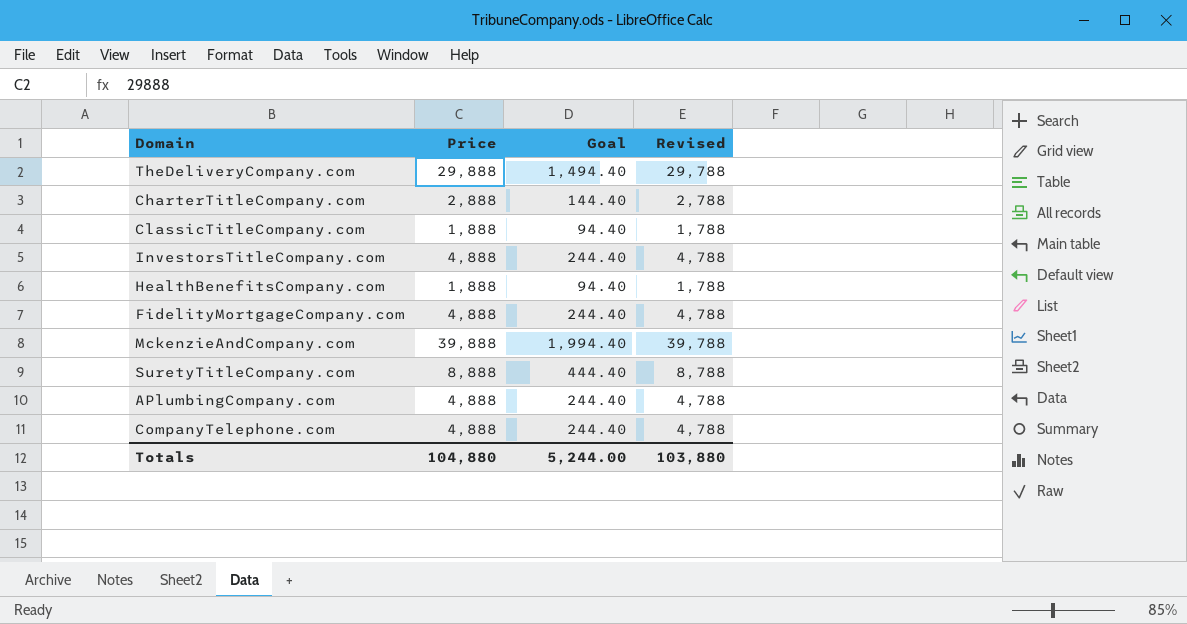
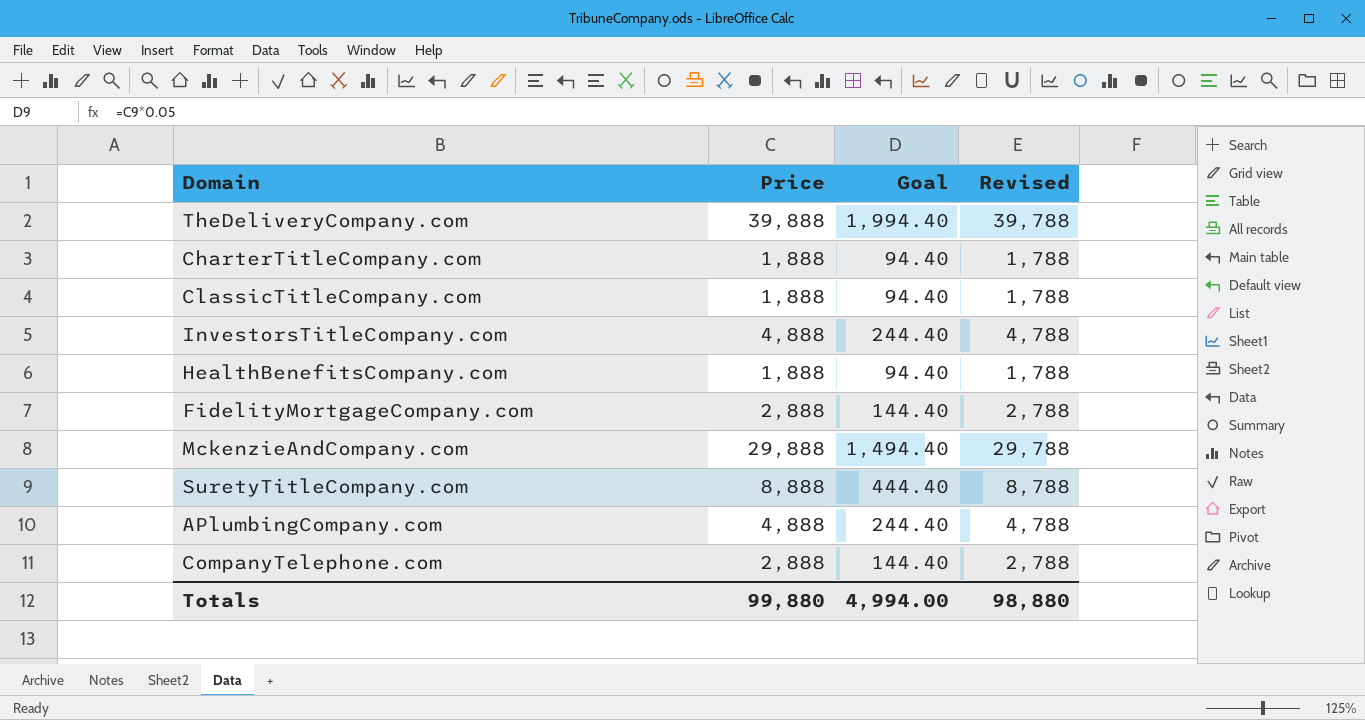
TheDeliveryCompany.com | Price: 29,888 -> 39,888
TheDeliveryCompany.com | Goal: 1,494.40 -> 1,994.40
TheDeliveryCompany.com | Revised: 29,788 -> 39,788
CharterTitleCompany.com | Price: 2,888 -> 1,888
CharterTitleCompany.com | Goal: 144.40 -> 94.40
CharterTitleCompany.com | Revised: 2,788 -> 1,788
FidelityMortgageCompany.com | Price: 4,888 -> 2,888
FidelityMortgageCompany.com | Goal: 244.40 -> 144.40
FidelityMortgageCompany.com | Revised: 4,788 -> 2,788
MckenzieAndCompany.com | Price: 39,888 -> 29,888
MckenzieAndCompany.com | Goal: 1,994.40 -> 1,494.40
MckenzieAndCompany.com | Revised: 39,788 -> 29,788
CompanyTelephone.com | Price: 4,888 -> 2,888
CompanyTelephone.com | Goal: 244.40 -> 144.40
CompanyTelephone.com | Revised: 4,788 -> 2,788
Totals | Price: 104,880 -> 99,880
Totals | Goal: 5,244.00 -> 4,994.00
Totals | Revised: 103,880 -> 98,880

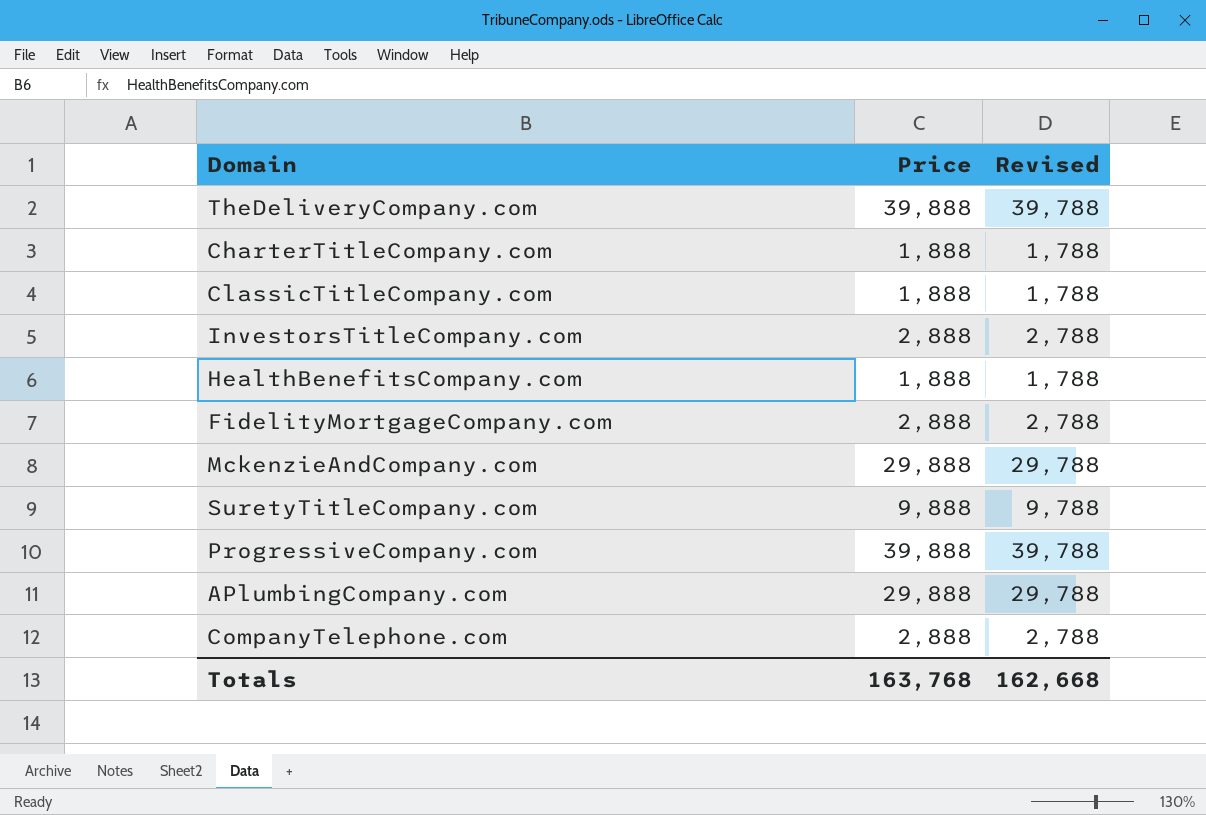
column Goal | formula: [Price] * 0.05 -> none
InvestorsTitleCompany.com | Price: 4,888 -> 2,888
InvestorsTitleCompany.com | Revised: 4,788 -> 2,788
SuretyTitleCompany.com | Price: 8,888 -> 9,888
SuretyTitleCompany.com | Revised: 8,788 -> 9,788
row ProgressiveCompany.com: none -> 39,888 | 39,788
APlumbingCompany.com | Price: 4,888 -> 29,888
APlumbingCompany.com | Revised: 4,788 -> 29,788
Totals | Price: 99,880 -> 163,768
Totals | Revised: 98,880 -> 162,668

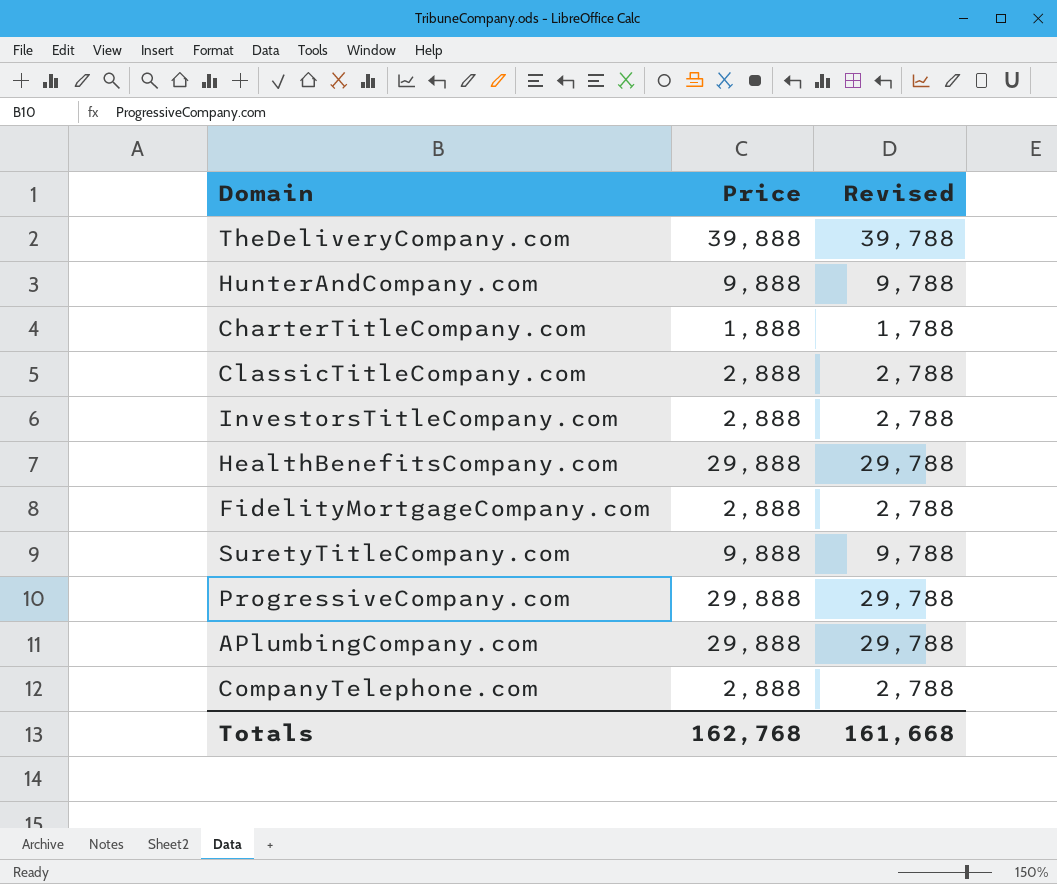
row MckenzieAndCompany.com: 29,888 | 29,788 -> none
row HunterAndCompany.com: none -> 9,888 | 9,788
ClassicTitleCompany.com | Price: 1,888 -> 2,888
ClassicTitleCompany.com | Revised: 1,788 -> 2,788
HealthBenefitsCompany.com | Price: 1,888 -> 29,888
HealthBenefitsCompany.com | Revised: 1,788 -> 29,788
ProgressiveCompany.com | Price: 39,888 -> 29,888
ProgressiveCompany.com | Revised: 39,788 -> 29,788
Totals | Price: 163,768 -> 162,768
Totals | Revised: 162,668 -> 161,668

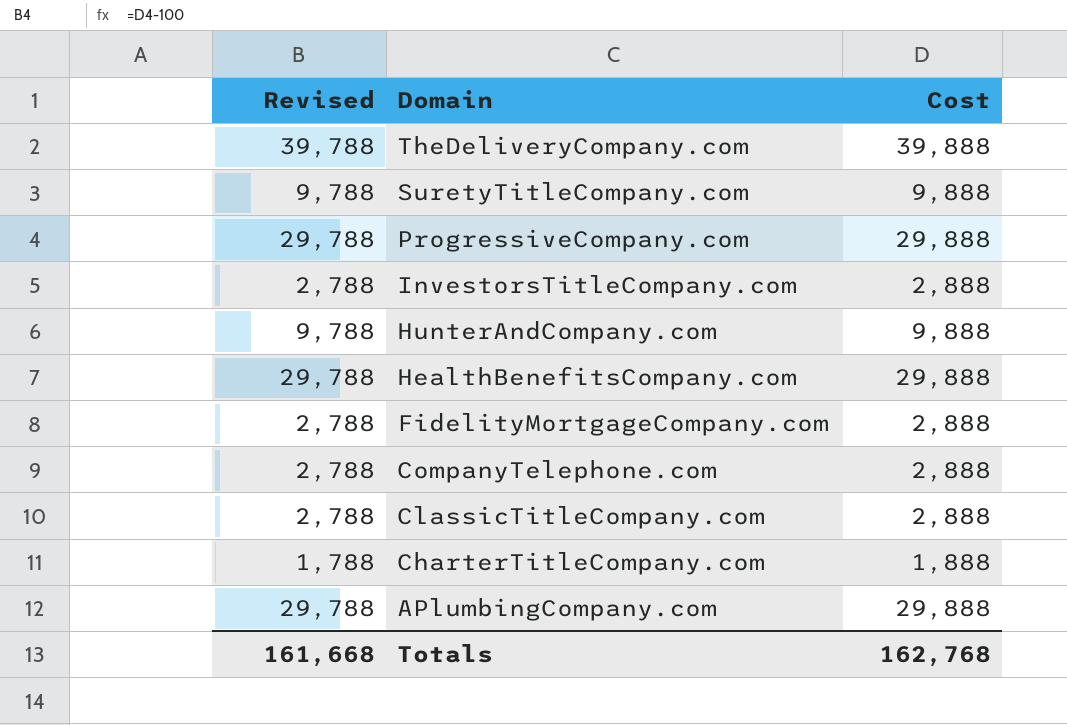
row order: none -> Domain descending
column Revised | position: 3 -> 1
column name: Price -> Cost

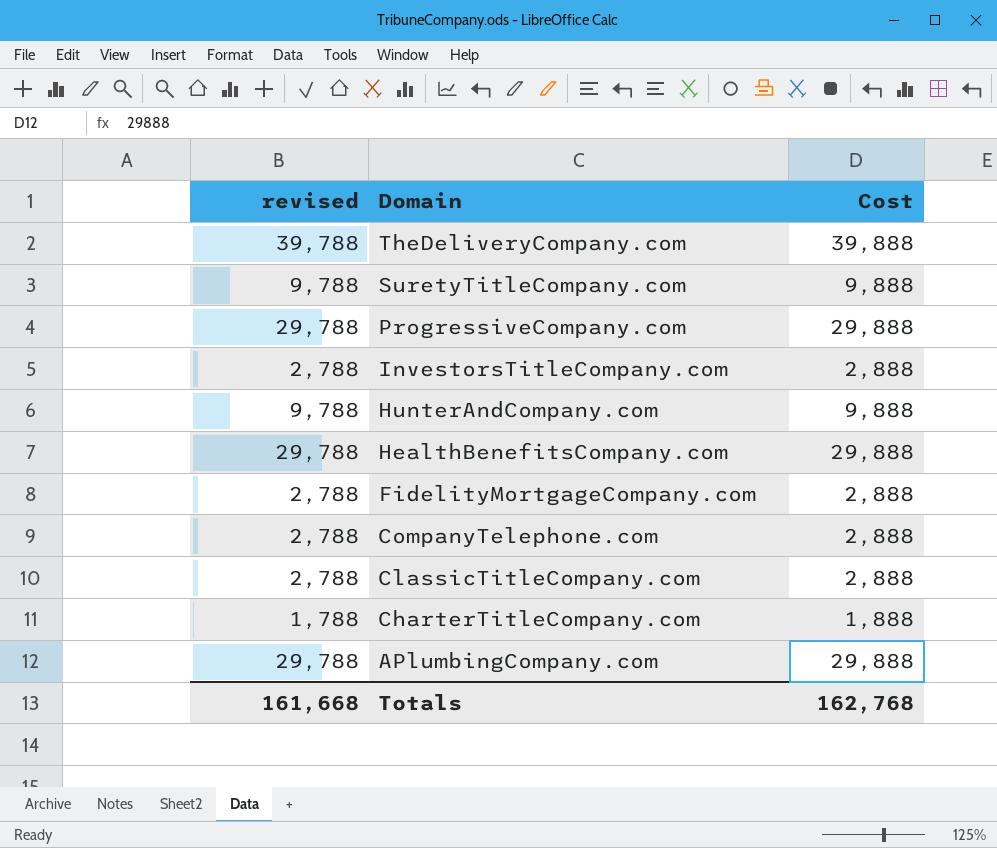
column name: Revised -> revised

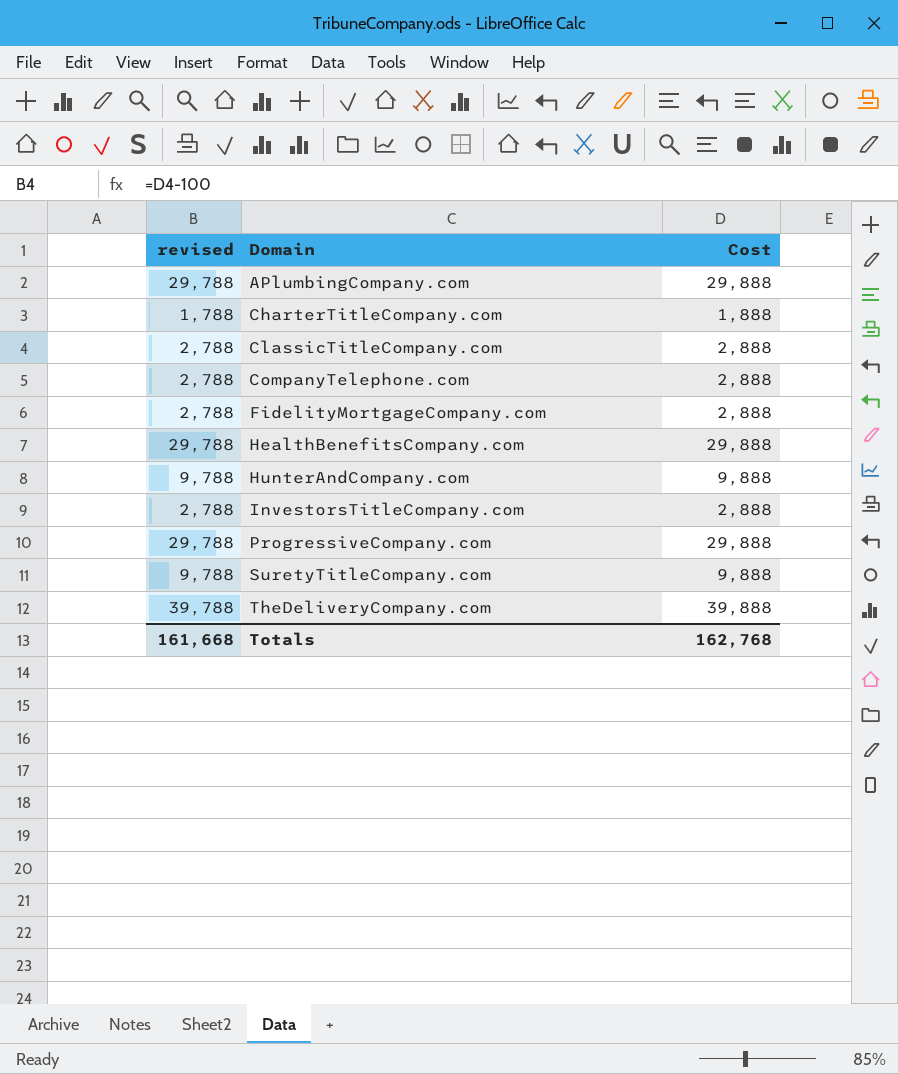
row order: Domain descending -> Domain ascending

